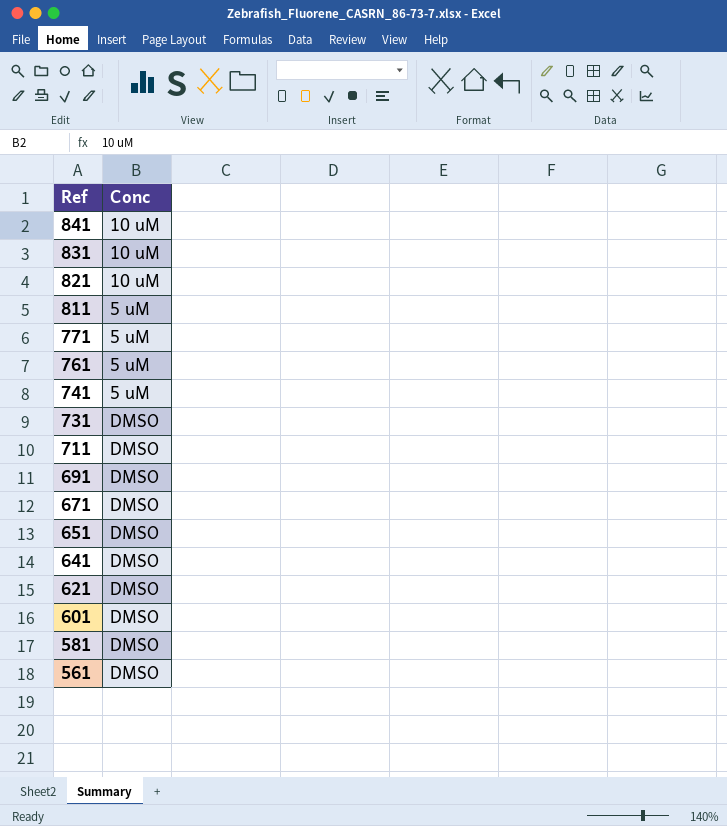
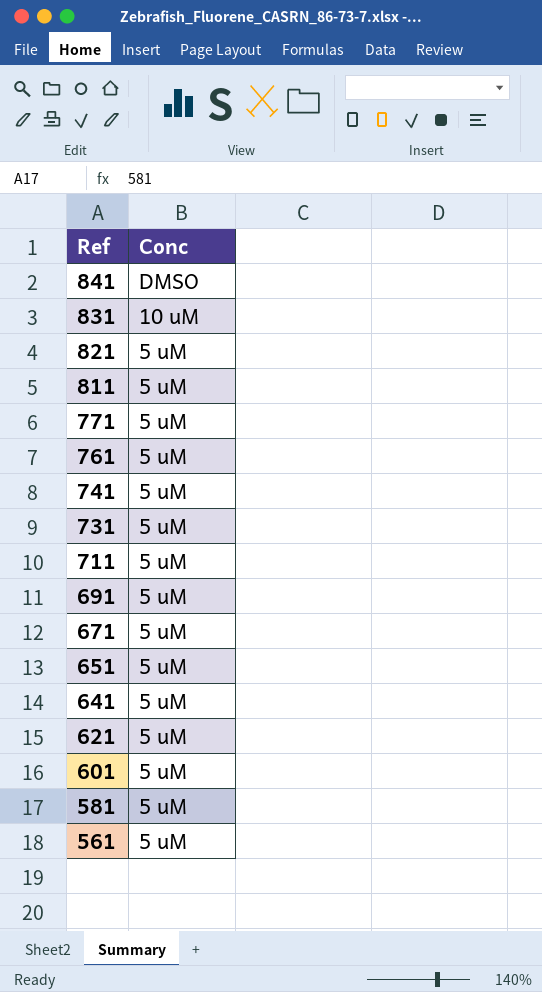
841 | Conc: 10 uM -> DMSO
821 | Conc: 10 uM -> 5 uM
731 | Conc: DMSO -> 5 uM
711 | Conc: DMSO -> 5 uM
691 | Conc: DMSO -> 5 uM
671 | Conc: DMSO -> 5 uM
651 | Conc: DMSO -> 5 uM
641 | Conc: DMSO -> 5 uM
621 | Conc: DMSO -> 5 uM
601 | Conc: DMSO -> 5 uM
581 | Conc: DMSO -> 5 uM
561 | Conc: DMSO -> 5 uM

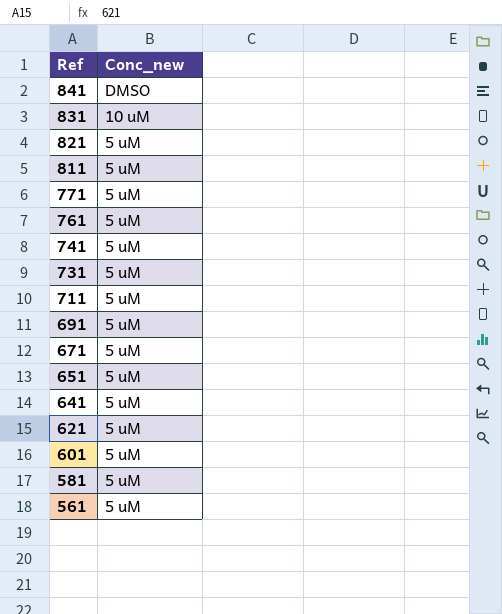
column name: Conc -> Conc_new

